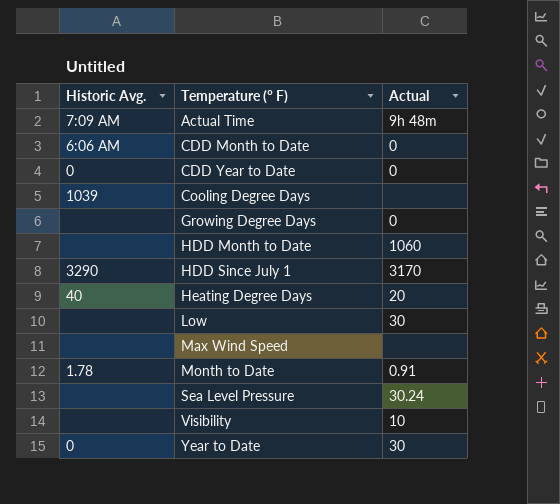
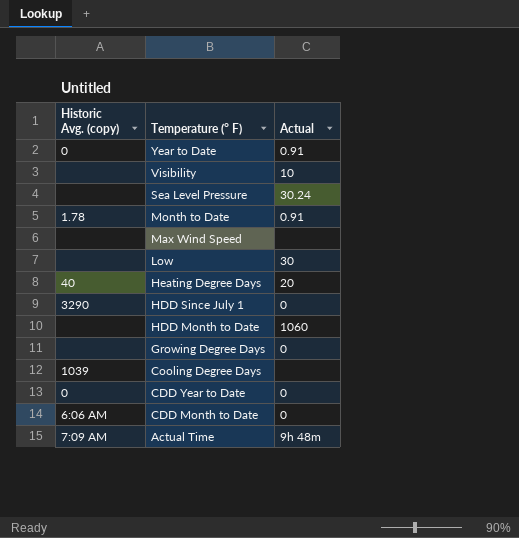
row order: Temperature (° F) ascending -> Temperature (° F) descending
column name: Historic Avg. -> Historic Avg. (copy)
Year to Date | Actual: 30 -> 0.91
HDD Since July 1 | Actual: 3170 -> 0

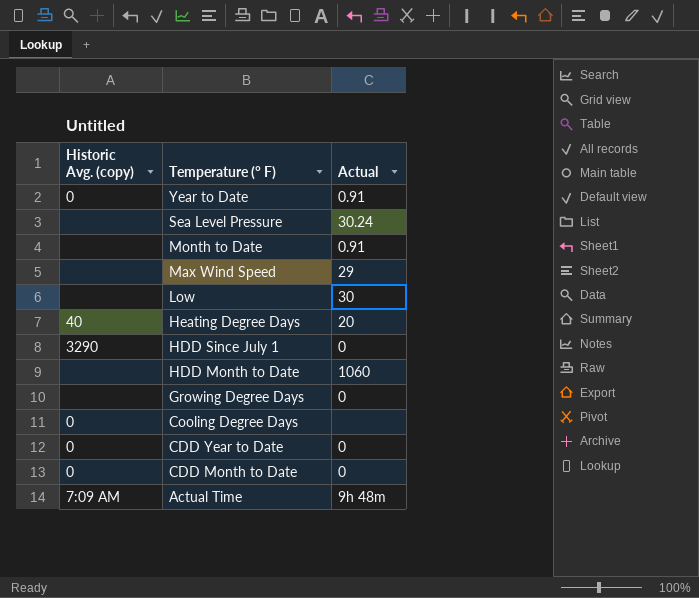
row Visibility: none | 10 -> none
Month to Date | Historic Avg. (copy): 1.78 -> none
Max Wind Speed | Actual: none -> 29
Cooling Degree Days | Historic Avg. (copy): 1039 -> 0
CDD Month to Date | Historic Avg. (copy): 6:06 AM -> 0

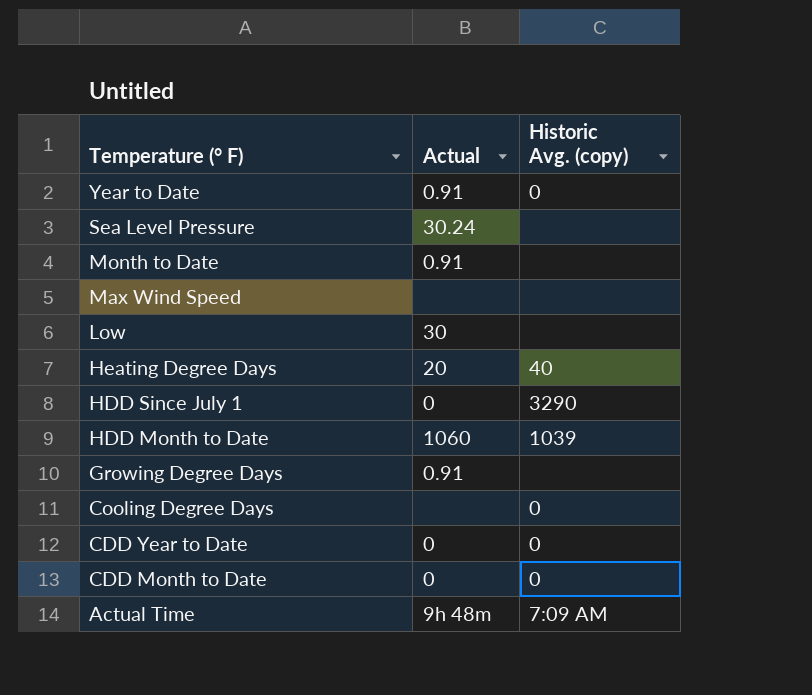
column Historic Avg. (copy) | position: 1 -> 3
Max Wind Speed | Actual: 29 -> none
HDD Month to Date | Historic Avg. (copy): none -> 1039
Growing Degree Days | Actual: 0 -> 0.91

